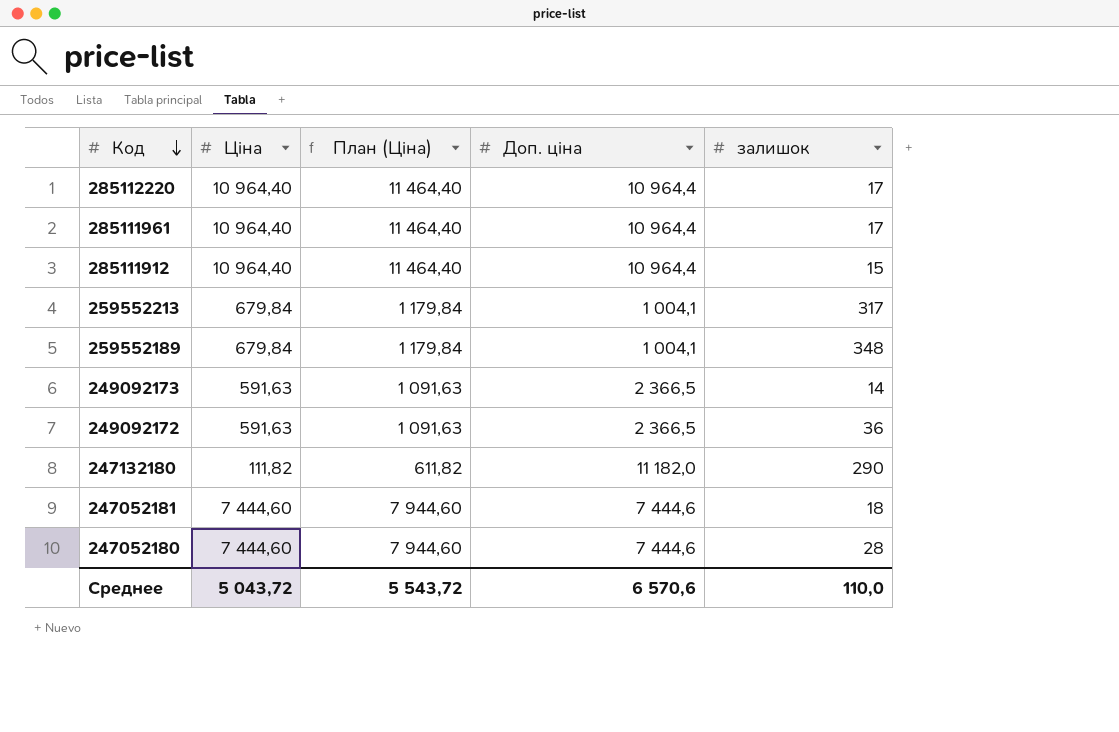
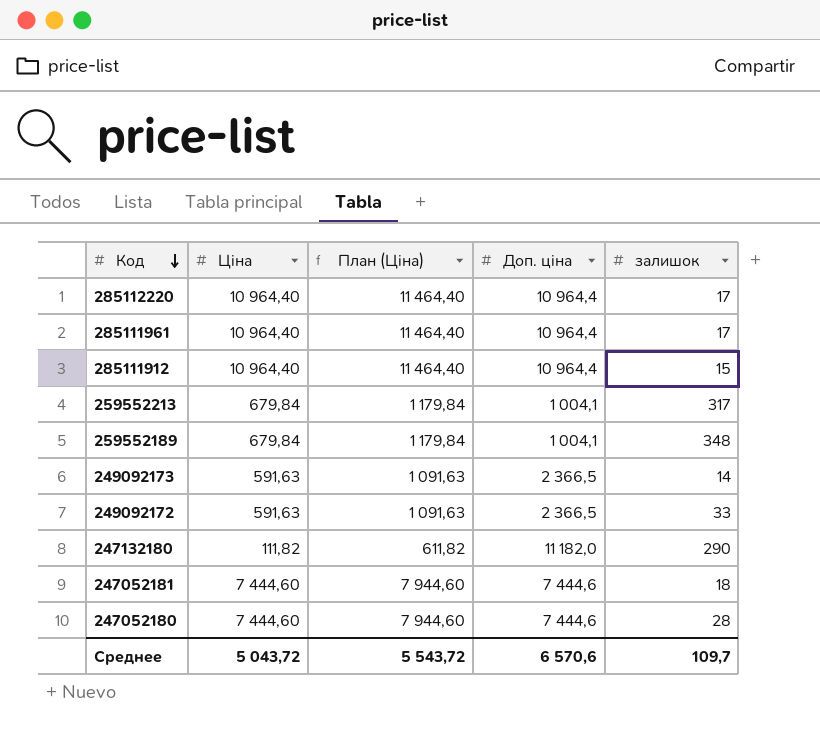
249092172 | залишок: 36 -> 33
Среднее | залишок: 110,0 -> 109,7

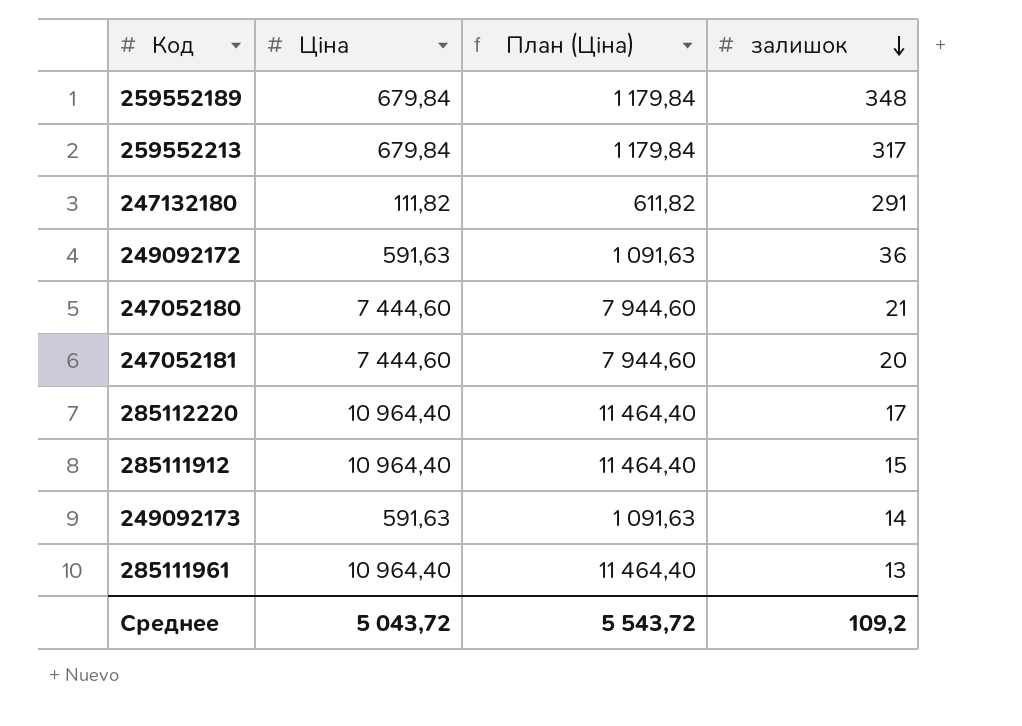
row order: Код descending -> залишок descending
column Доп. ціна | position: 4 -> none
247132180 | залишок: 290 -> 291
249092172 | залишок: 33 -> 36
247052180 | залишок: 28 -> 21
247052181 | залишок: 18 -> 20
285111961 | залишок: 17 -> 13
Среднее | залишок: 109,7 -> 109,2

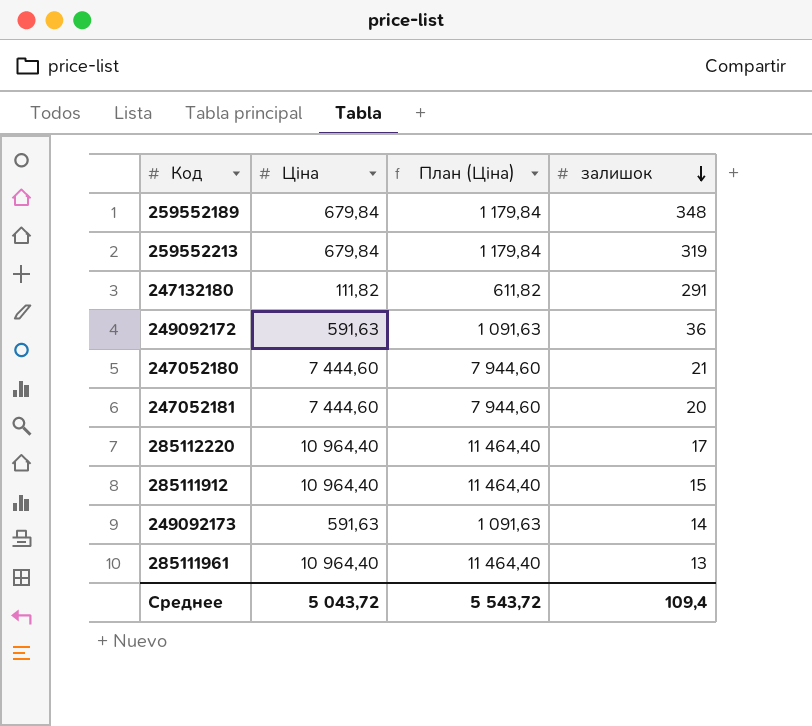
259552213 | залишок: 317 -> 319
Среднее | залишок: 109,2 -> 109,4

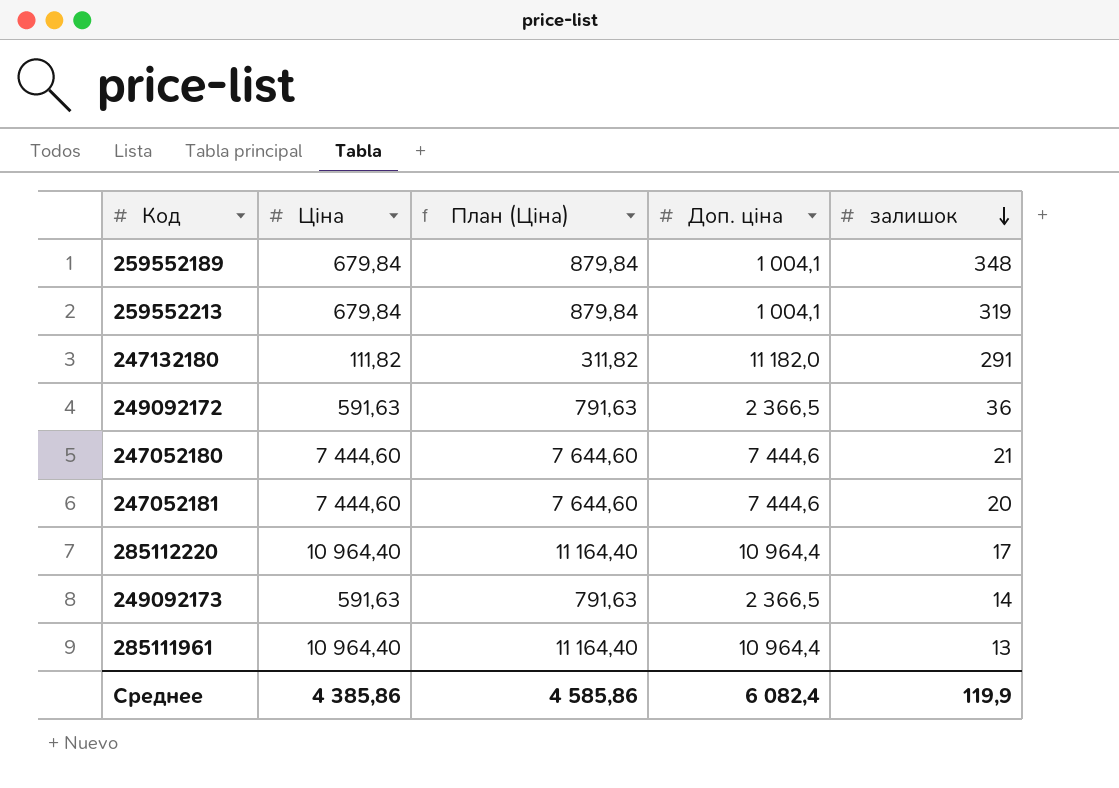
column План (Ціна) | formula: [Ціна] + 500 -> [Ціна] + 200
column Доп. ціна | position: none -> 4
row 285111912: 10 964,40 | 11 464,40 | 15 -> none
Среднее | Ціна: 5 043,72 -> 4 385,86
Среднее | План (Ціна): 5 543,72 -> 4 585,86
Среднее | залишок: 109,4 -> 119,9

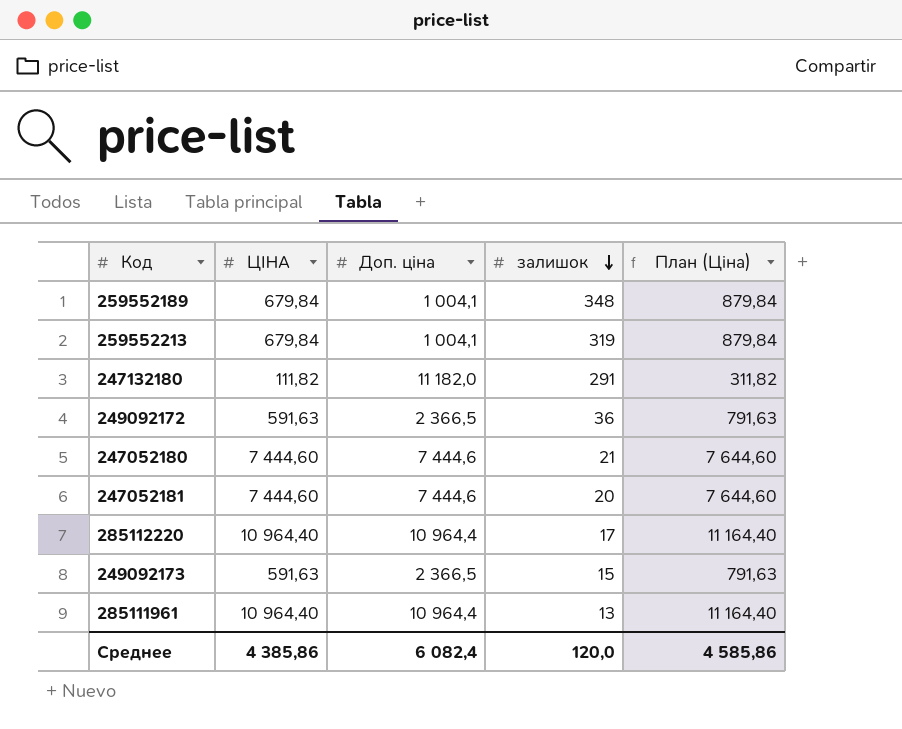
column name: Ціна -> ЦІНА
column План (Ціна) | position: 3 -> 5
249092173 | залишок: 14 -> 15
Среднее | залишок: 119,9 -> 120,0

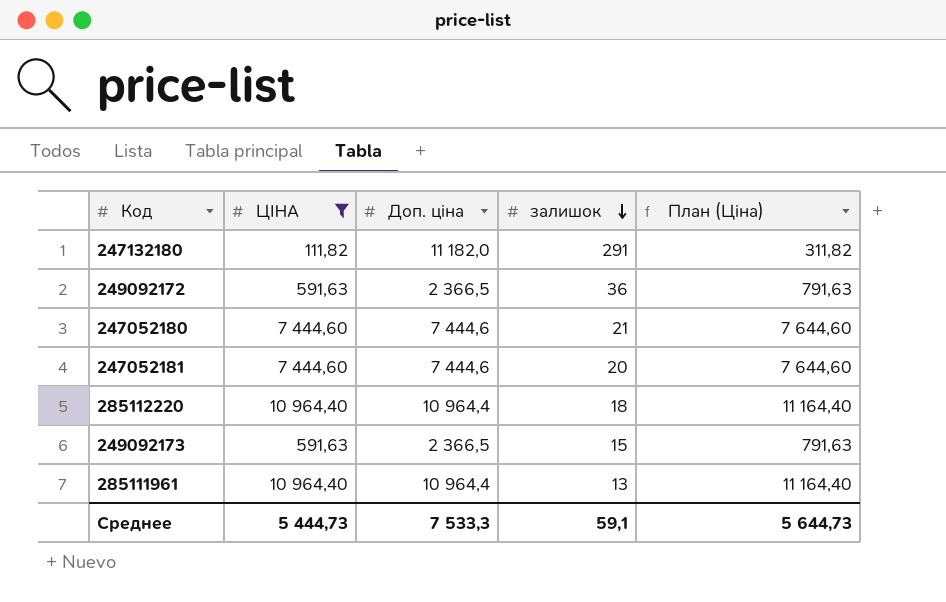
filter: none -> ЦІНА != 679,84
285112220 | залишок: 17 -> 18
Среднее | ЦІНА: 4 385,86 -> 5 444,73
Среднее | Доп. ціна: 6 082,4 -> 7 533,3
Среднее | залишок: 120,0 -> 59,1
Среднее | План (Ціна): 4 585,86 -> 5 644,73

